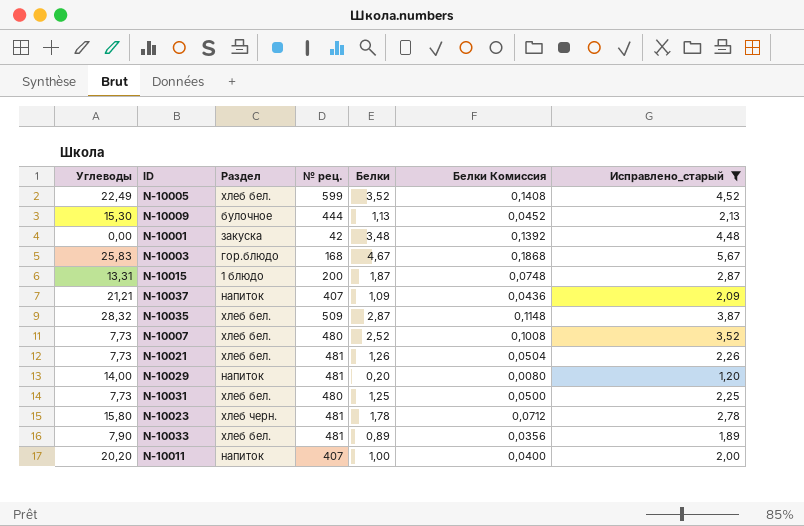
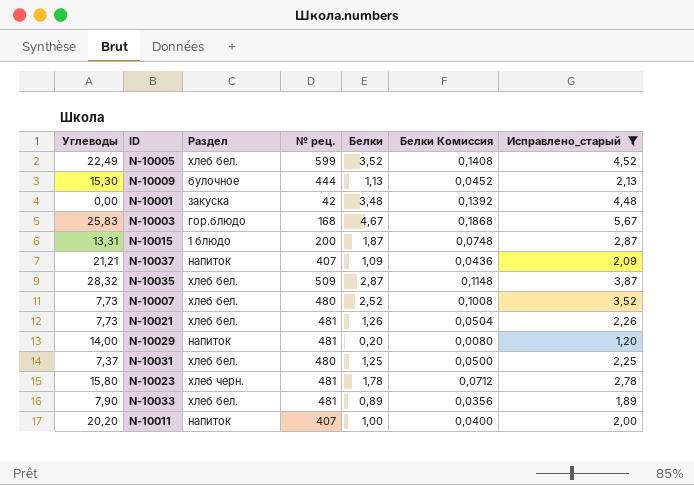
N-10031 | Углеводы: 7,73 -> 7,37

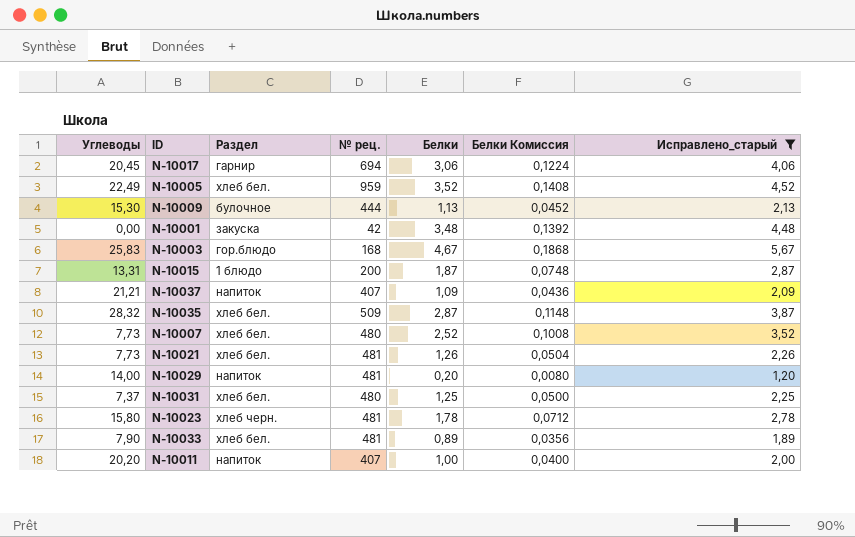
row N-10017: none -> 20,45 | гарнир | 694 | 3,06 | 0,1224 | 4,06
N-10005 | № рец.: 599 -> 959

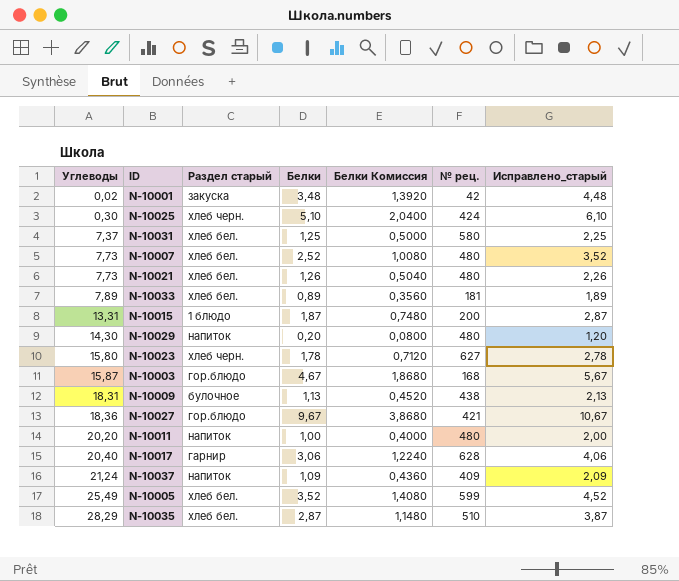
filter: Исправлено_старый <= 5,67 -> none
row order: none -> Углеводы ascending
column name: Раздел -> Раздел старый
column Белки Комиссия | formula: [Белки] * 0,04 -> [Белки] * 0,4
column № рец. | position: 4 -> 6
N-10001 | Углеводы: 0,00 -> 0,02
N-10031 | № рец.: 480 -> 580
N-10021 | № рец.: 481 -> 480
N-10033 | Углеводы: 7,90 -> 7,89
N-10033 | № рец.: 481 -> 181
N-10029 | Углеводы: 14,00 -> 14,30
N-10029 | № рец.: 481 -> 480
N-10023 | № рец.: 481 -> 627
N-10003 | Углеводы: 25,83 -> 15,87
N-10009 | Углеводы: 15,30 -> 18,31
N-10009 | № рец.: 444 -> 438
N-10011 | № рец.: 407 -> 480
N-10017 | Углеводы: 20,45 -> 20,40
N-10017 | № рец.: 694 -> 628
N-10037 | Углеводы: 21,21 -> 21,24
N-10037 | № рец.: 407 -> 409
N-10005 | Углеводы: 22,49 -> 25,49
N-10005 | № рец.: 959 -> 599
N-10035 | Углеводы: 28,32 -> 28,29
N-10035 | № рец.: 509 -> 510

